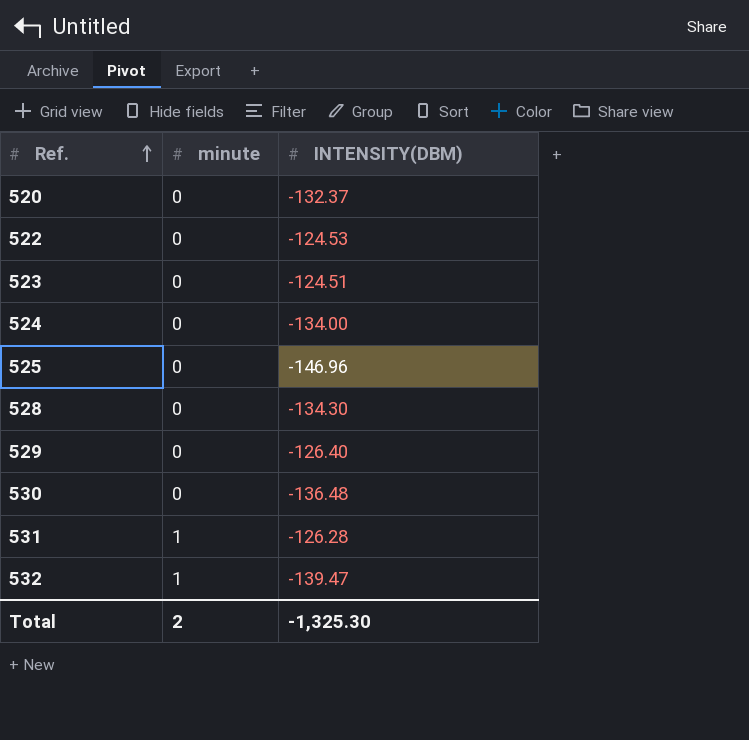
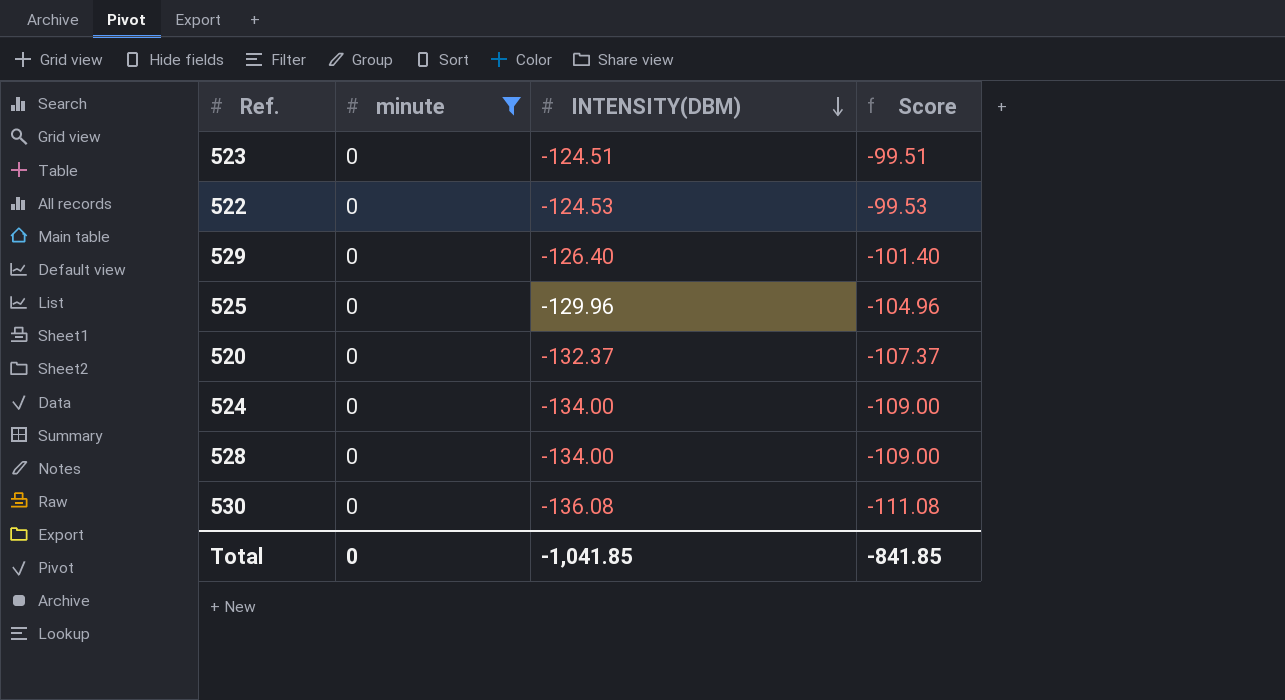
filter: none -> minute = 0
row order: Ref. ascending -> INTENSITY(DBM) descending
column Score | formula: none -> [INTENSITY(DBM)] + 25
525 | INTENSITY(DBM): -146.96 -> -129.96
528 | INTENSITY(DBM): -134.30 -> -134.00
530 | INTENSITY(DBM): -136.48 -> -136.08
Total | minute: 2 -> 0
Total | INTENSITY(DBM): -1,325.30 -> -1,041.85

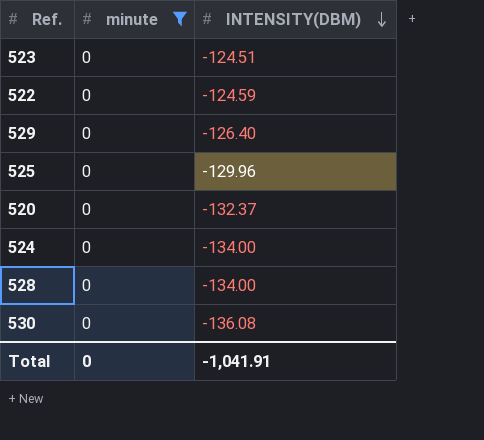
column Score | formula: [INTENSITY(DBM)] + 25 -> none
522 | INTENSITY(DBM): -124.53 -> -124.59
Total | INTENSITY(DBM): -1,041.85 -> -1,041.91

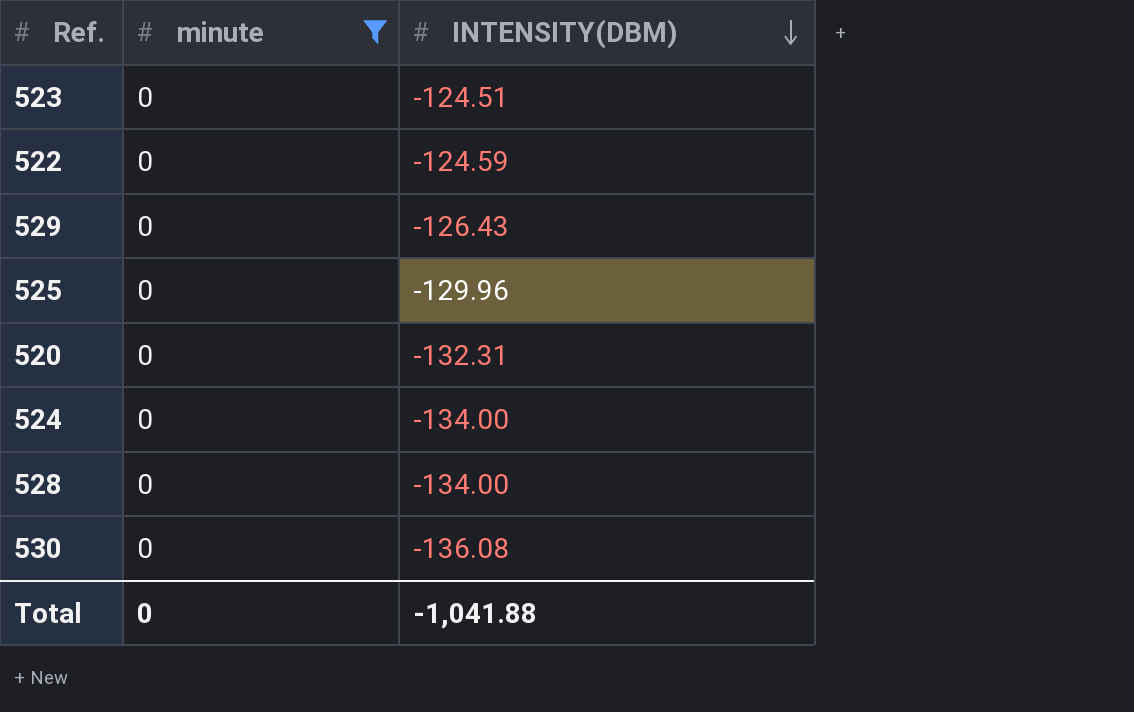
529 | INTENSITY(DBM): -126.40 -> -126.43
520 | INTENSITY(DBM): -132.37 -> -132.31
Total | INTENSITY(DBM): -1,041.91 -> -1,041.88

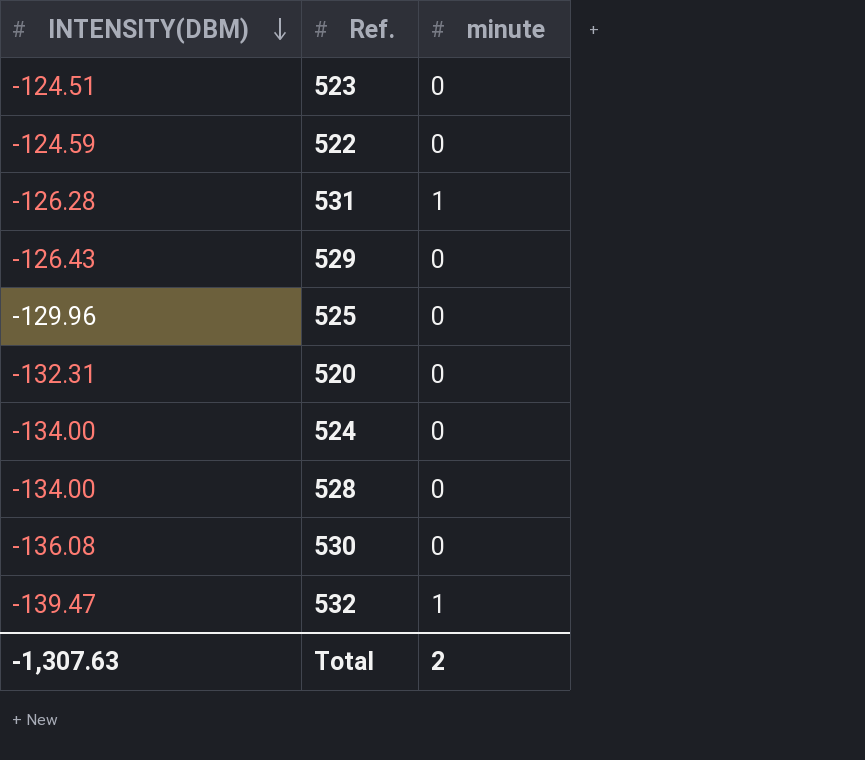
filter: minute = 0 -> none
column INTENSITY(DBM) | position: 3 -> 1
Total | INTENSITY(DBM): -1,041.88 -> -1,307.63
Total | minute: 0 -> 2

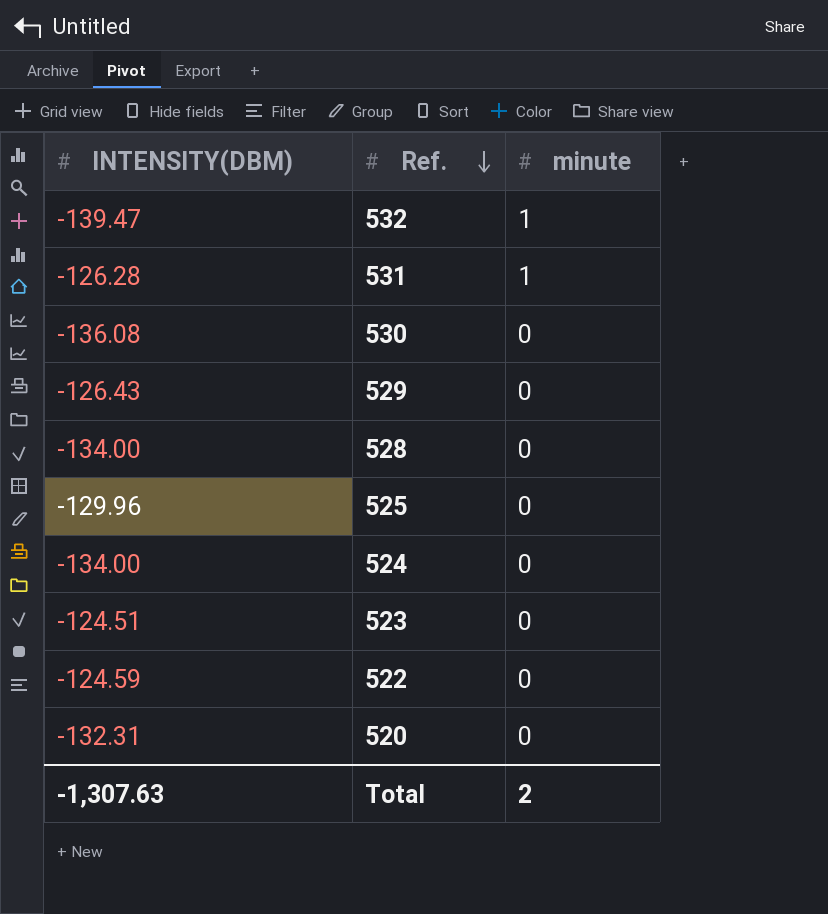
row order: INTENSITY(DBM) descending -> Ref. descending

